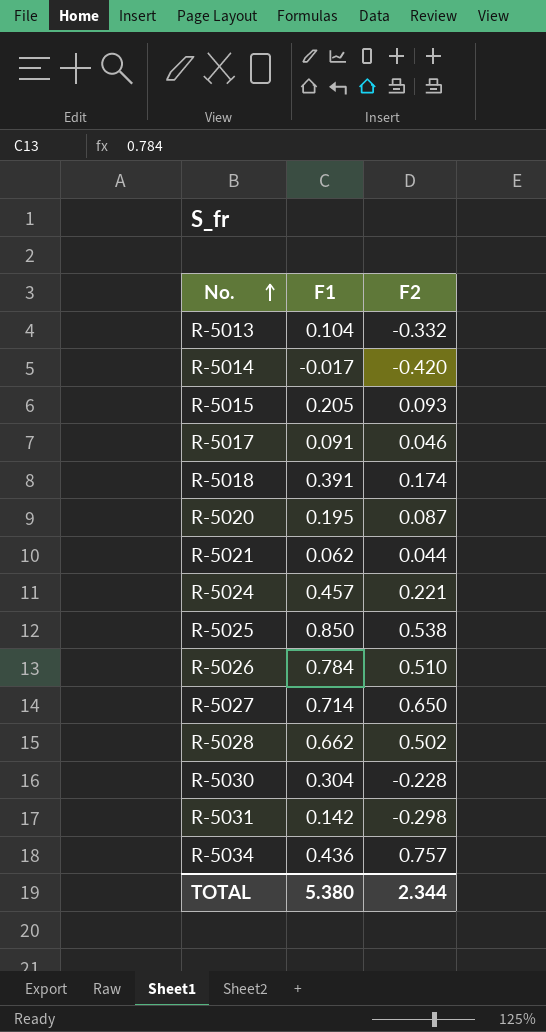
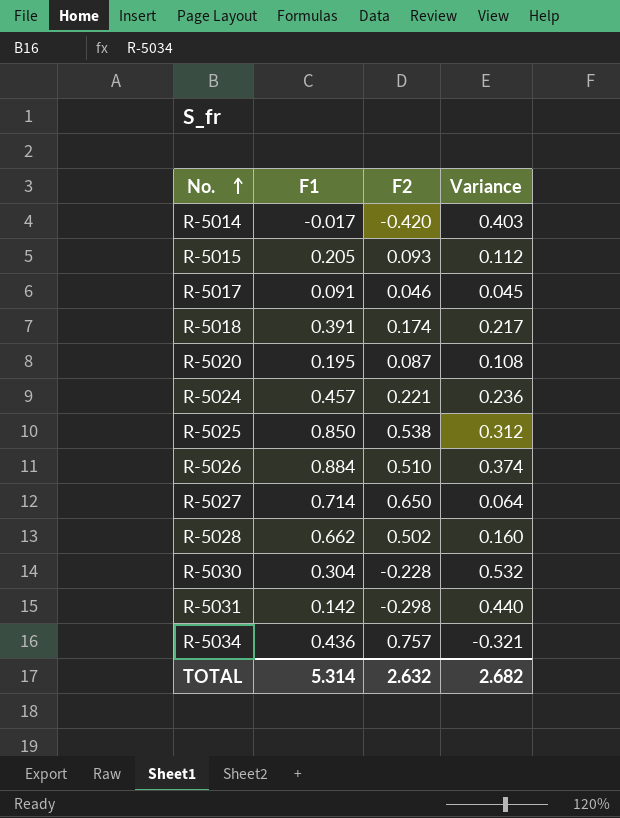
column Variance | formula: none -> [F1] - [F2]
row R-5013: 0.104 | -0.332 -> none
row R-5021: 0.062 | 0.044 -> none
R-5026 | F1: 0.784 -> 0.884
TOTAL | F1: 5.380 -> 5.314
TOTAL | F2: 2.344 -> 2.632

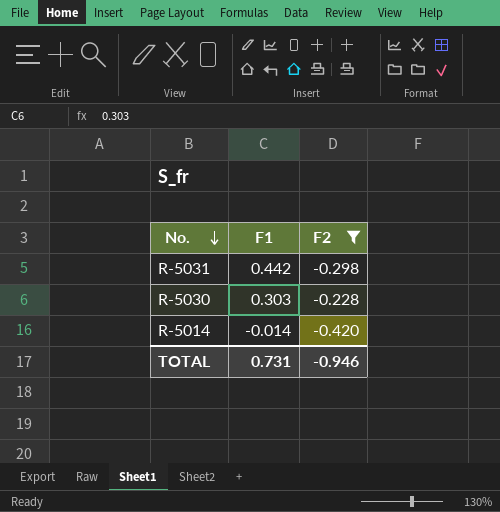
filter: none -> F2 <= -0.228
row order: No. ascending -> No. descending
column Variance | formula: [F1] - [F2] -> none
R-5031 | F1: 0.142 -> 0.442
R-5030 | F1: 0.304 -> 0.303
R-5014 | F1: -0.017 -> -0.014
TOTAL | F1: 5.314 -> 0.731
TOTAL | F2: 2.632 -> -0.946

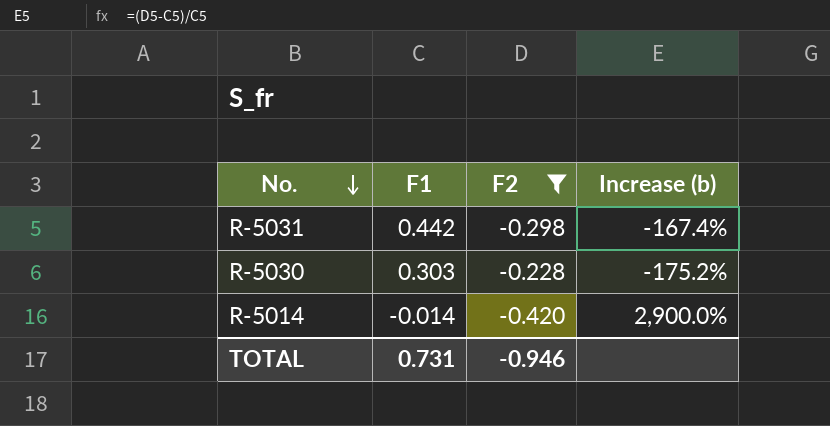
column Increase (b) | formula: none -> ([F2] - [F1]) / [F1]

